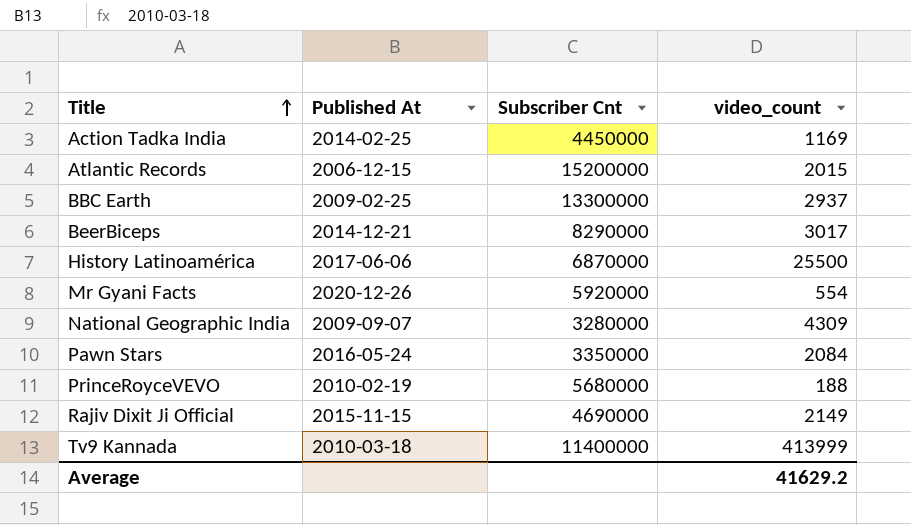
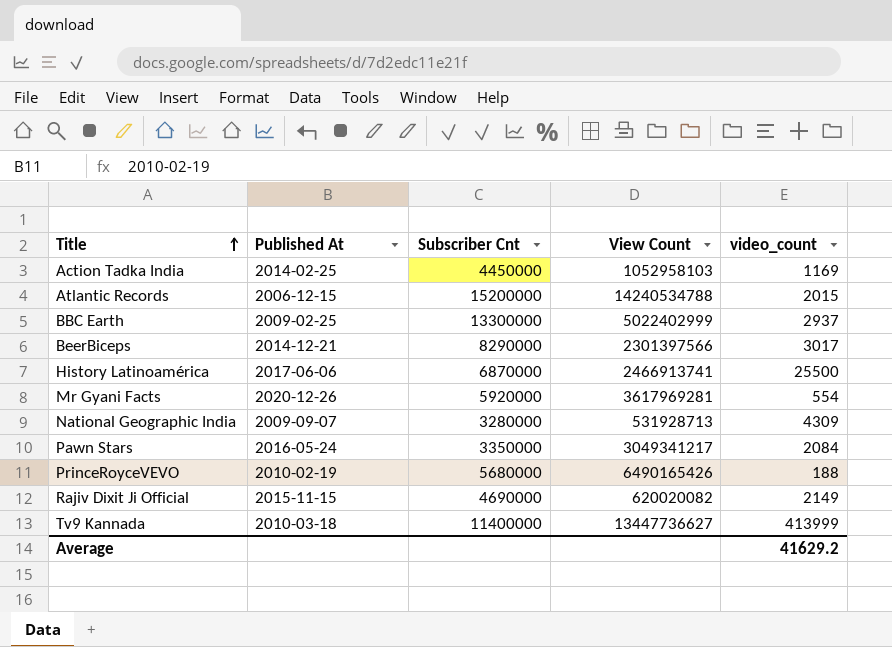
column View Count | position: none -> 4

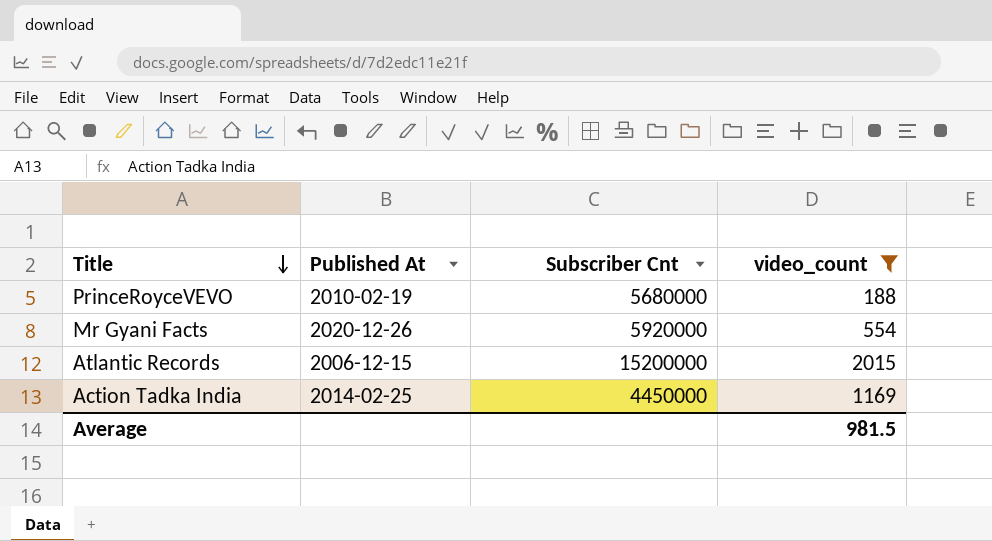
filter: none -> video_count <= 2015
row order: Title ascending -> Title descending
column View Count | position: 4 -> none
Average | video_count: 41629.2 -> 981.5

